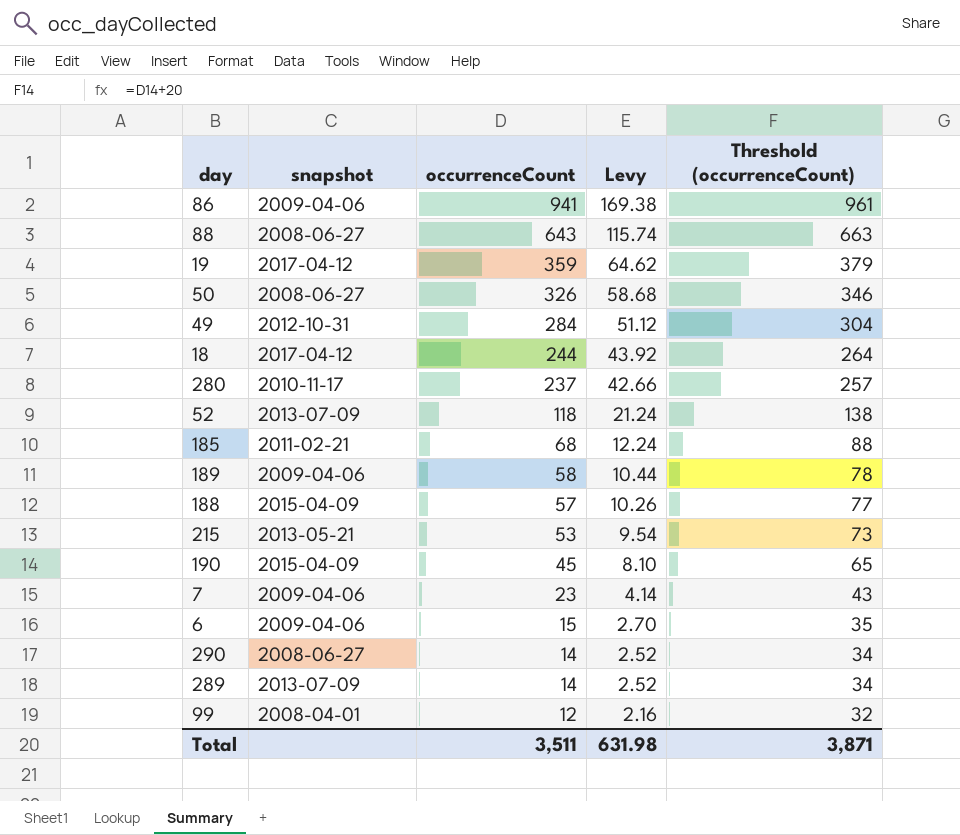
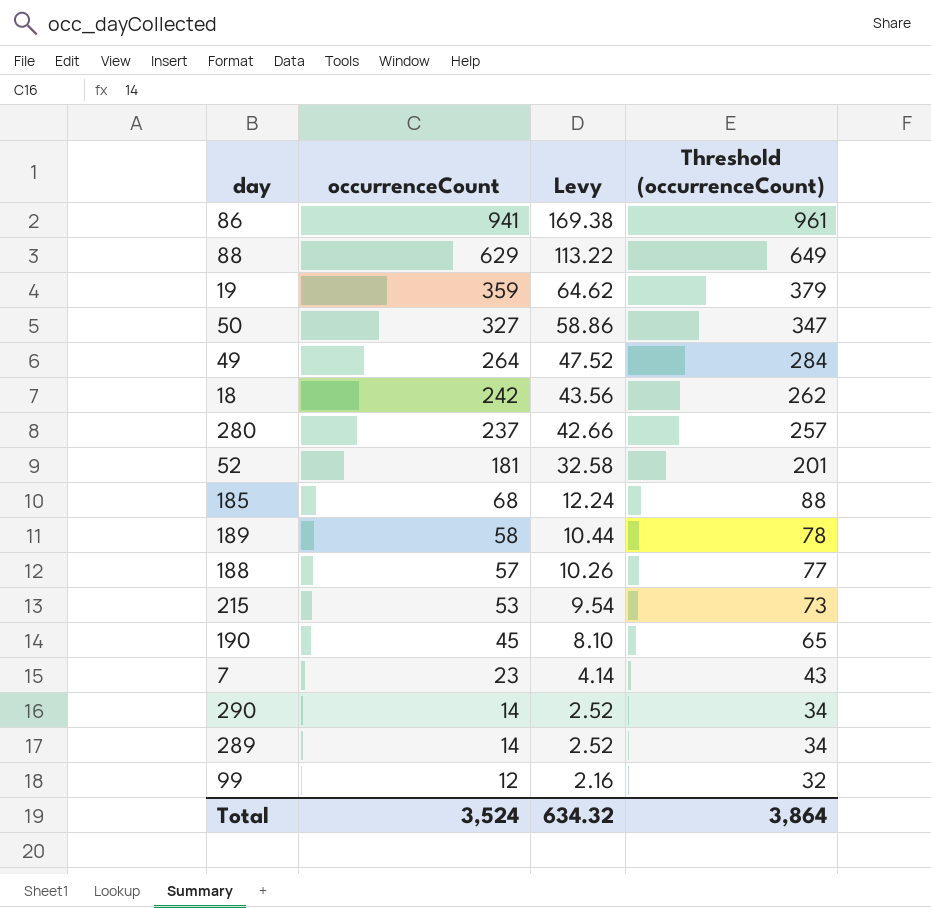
column snapshot | position: 2 -> none
row 6: 2009-04-06 | 15 | 2.70 | 35 -> none
88 | occurrenceCount: 643 -> 629
88 | Levy: 115.74 -> 113.22
88 | Threshold (occurrenceCount): 663 -> 649
50 | occurrenceCount: 326 -> 327
50 | Levy: 58.68 -> 58.86
50 | Threshold (occurrenceCount): 346 -> 347
49 | occurrenceCount: 284 -> 264
49 | Levy: 51.12 -> 47.52
49 | Threshold (occurrenceCount): 304 -> 284
18 | occurrenceCount: 244 -> 242
18 | Levy: 43.92 -> 43.56
18 | Threshold (occurrenceCount): 264 -> 262
52 | occurrenceCount: 118 -> 181
52 | Levy: 21.24 -> 32.58
52 | Threshold (occurrenceCount): 138 -> 201
Total | occurrenceCount: 3,511 -> 3,524
Total | Levy: 631.98 -> 634.32
Total | Threshold (occurrenceCount): 3,871 -> 3,864

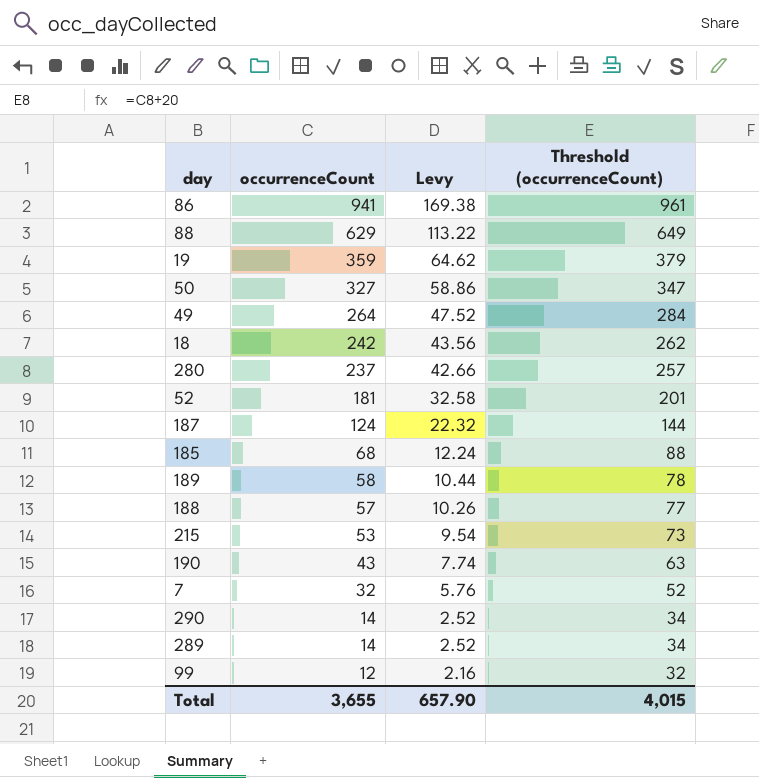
row 187: none -> 124 | 22.32 | 144
190 | occurrenceCount: 45 -> 43
190 | Levy: 8.10 -> 7.74
190 | Threshold (occurrenceCount): 65 -> 63
7 | occurrenceCount: 23 -> 32
7 | Levy: 4.14 -> 5.76
7 | Threshold (occurrenceCount): 43 -> 52
Total | occurrenceCount: 3,524 -> 3,655
Total | Levy: 634.32 -> 657.90
Total | Threshold (occurrenceCount): 3,864 -> 4,015

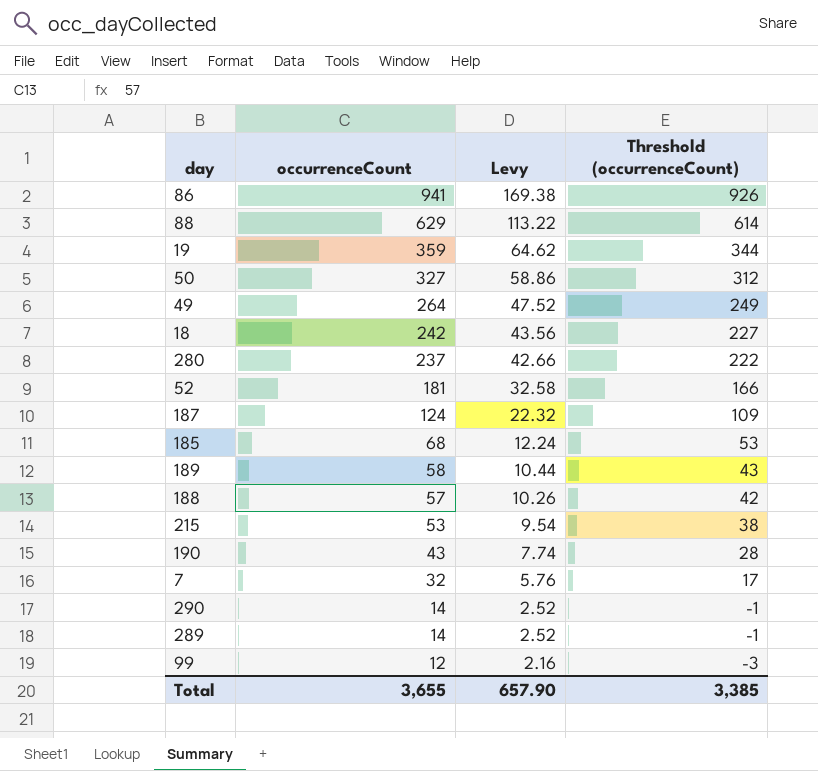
column Threshold (occurrenceCount) | formula: [occurrenceCount] + 20 -> [occurrenceCount] - 15
Total | Threshold (occurrenceCount): 4,015 -> 3,385

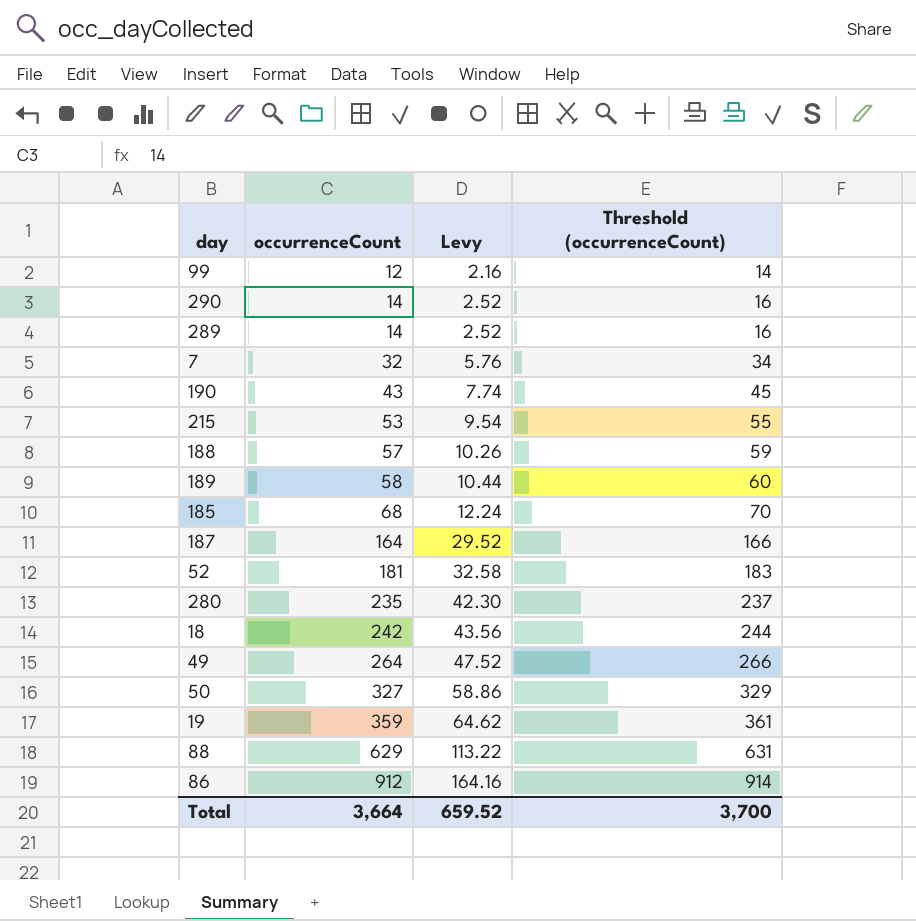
row order: occurrenceCount descending -> occurrenceCount ascending
column Threshold (occurrenceCount) | formula: [occurrenceCount] - 15 -> [occurrenceCount] + 2
187 | occurrenceCount: 124 -> 164
187 | Levy: 22.32 -> 29.52
280 | occurrenceCount: 237 -> 235
280 | Levy: 42.66 -> 42.30
86 | occurrenceCount: 941 -> 912
86 | Levy: 169.38 -> 164.16
Total | occurrenceCount: 3,655 -> 3,664
Total | Levy: 657.90 -> 659.52
Total | Threshold (occurrenceCount): 3,385 -> 3,700

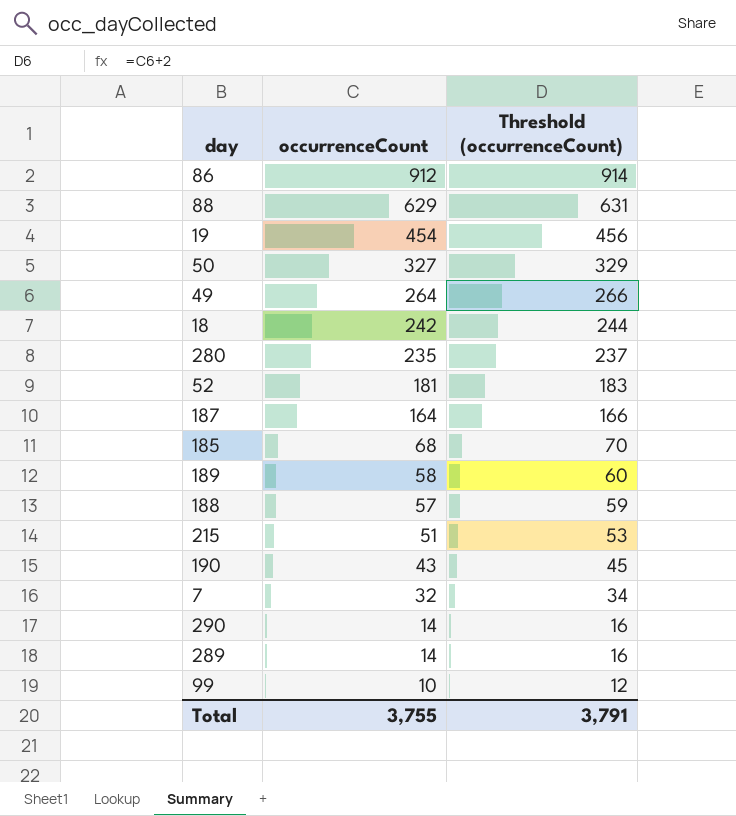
row order: occurrenceCount ascending -> occurrenceCount descending
column Levy | formula: [occurrenceCount] * 0.18 -> none
19 | occurrenceCount: 359 -> 454
19 | Threshold (occurrenceCount): 361 -> 456
215 | occurrenceCount: 53 -> 51
215 | Threshold (occurrenceCount): 55 -> 53
99 | occurrenceCount: 12 -> 10
99 | Threshold (occurrenceCount): 14 -> 12
Total | occurrenceCount: 3,664 -> 3,755
Total | Threshold (occurrenceCount): 3,700 -> 3,791

